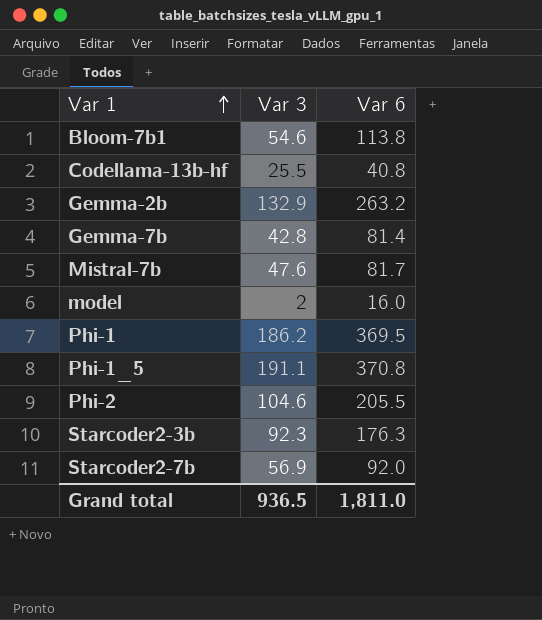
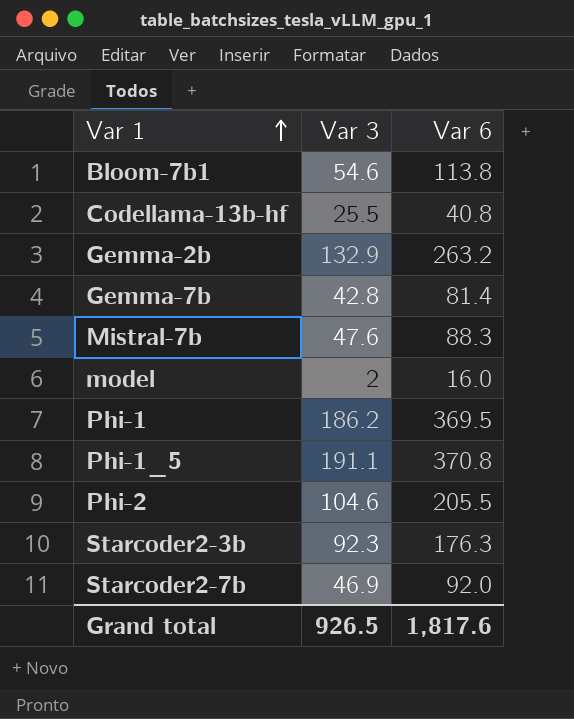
Mistral-7b | Var 6: 81.7 -> 88.3
Starcoder2-7b | Var 3: 56.9 -> 46.9
Grand total | Var 3: 936.5 -> 926.5
Grand total | Var 6: 1,811.0 -> 1,817.6

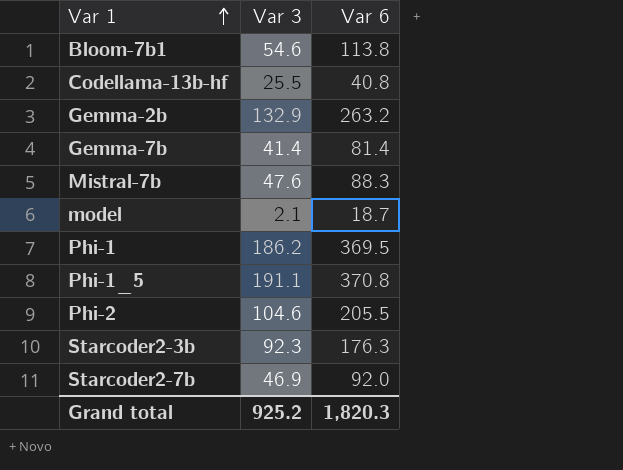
Gemma-7b | Var 3: 42.8 -> 41.4
model | Var 3: 2 -> 2.1
model | Var 6: 16.0 -> 18.7
Grand total | Var 3: 926.5 -> 925.2
Grand total | Var 6: 1,817.6 -> 1,820.3

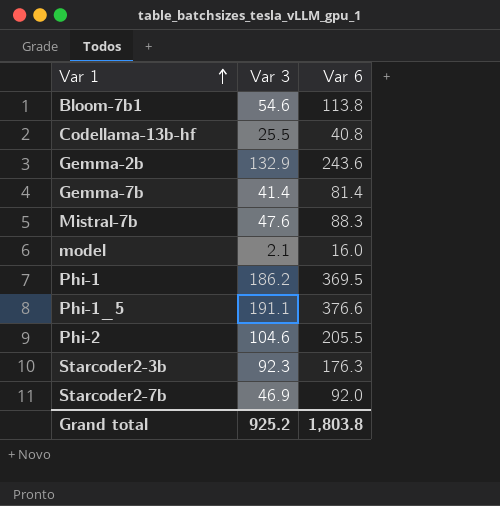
Gemma-2b | Var 6: 263.2 -> 243.6
model | Var 6: 18.7 -> 16.0
Phi-1_5 | Var 6: 370.8 -> 376.6
Grand total | Var 6: 1,820.3 -> 1,803.8

